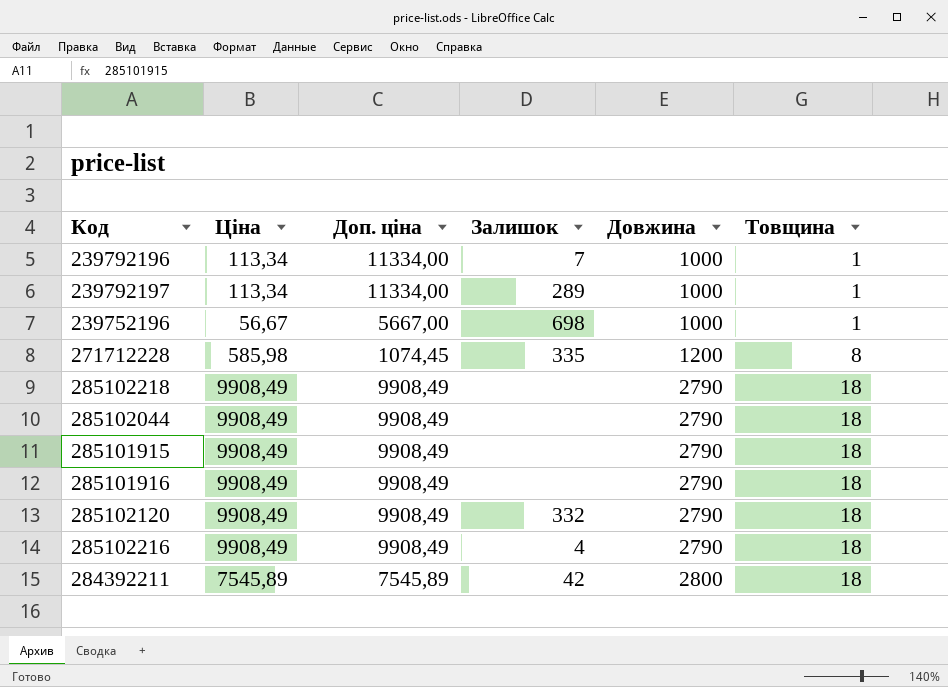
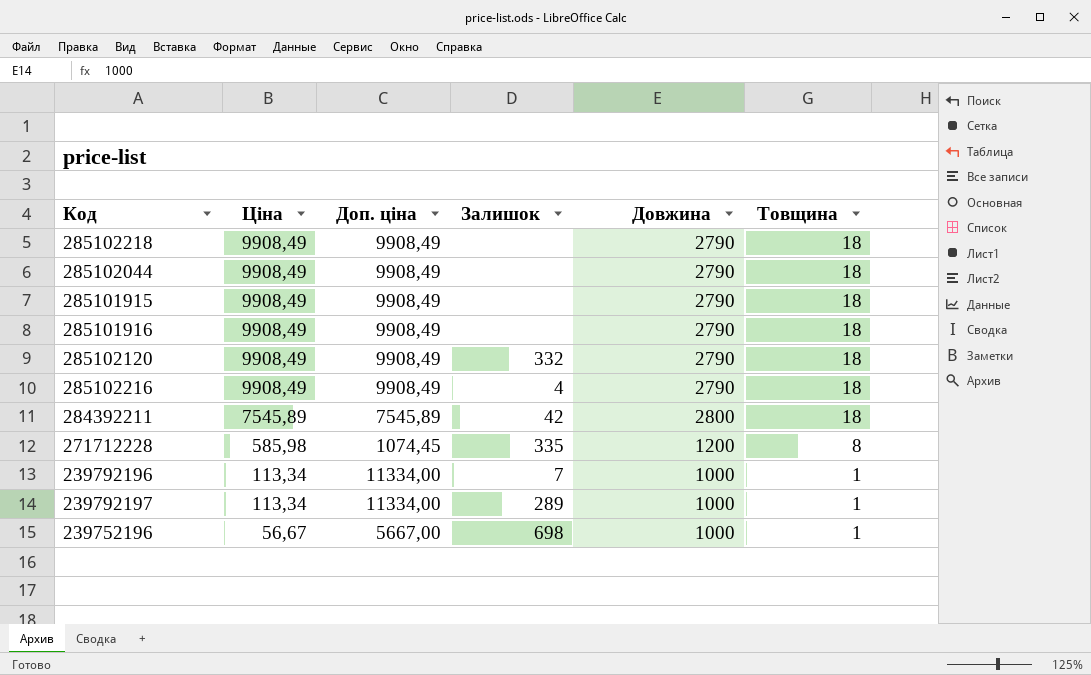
row order: Довжина ascending -> Ціна descending

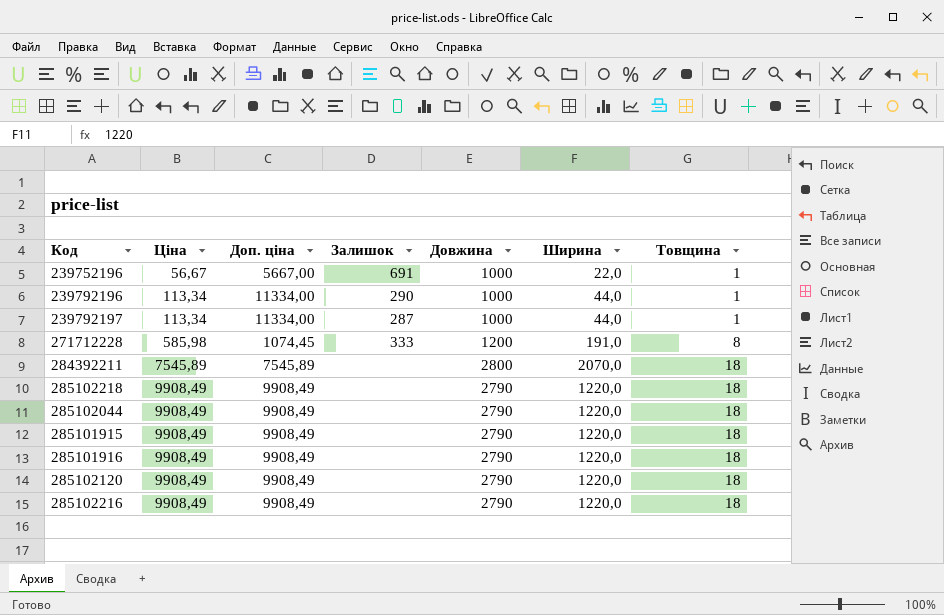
row order: Ціна descending -> Ціна ascending
column Ширина | position: none -> 6
239752196 | Залишок: 698 -> 691
239792196 | Залишок: 7 -> 290
239792197 | Залишок: 289 -> 287
271712228 | Залишок: 335 -> 333
284392211 | Залишок: 42 -> none
285102120 | Залишок: 332 -> none
285102216 | Залишок: 4 -> none

